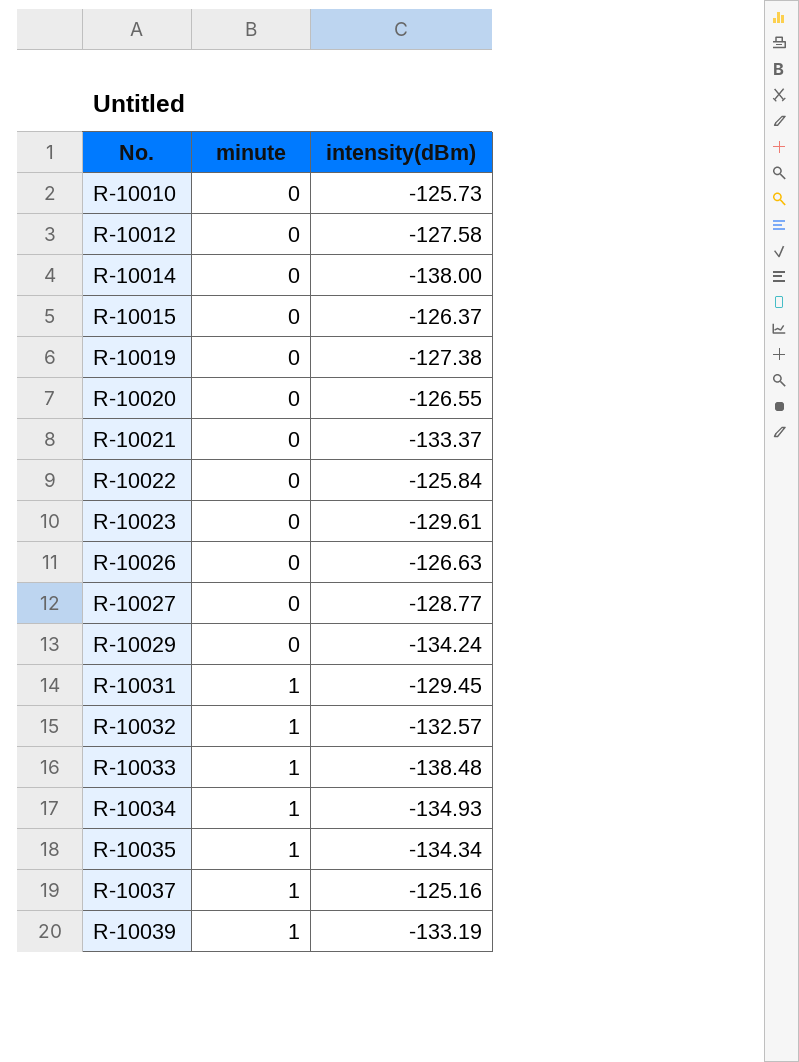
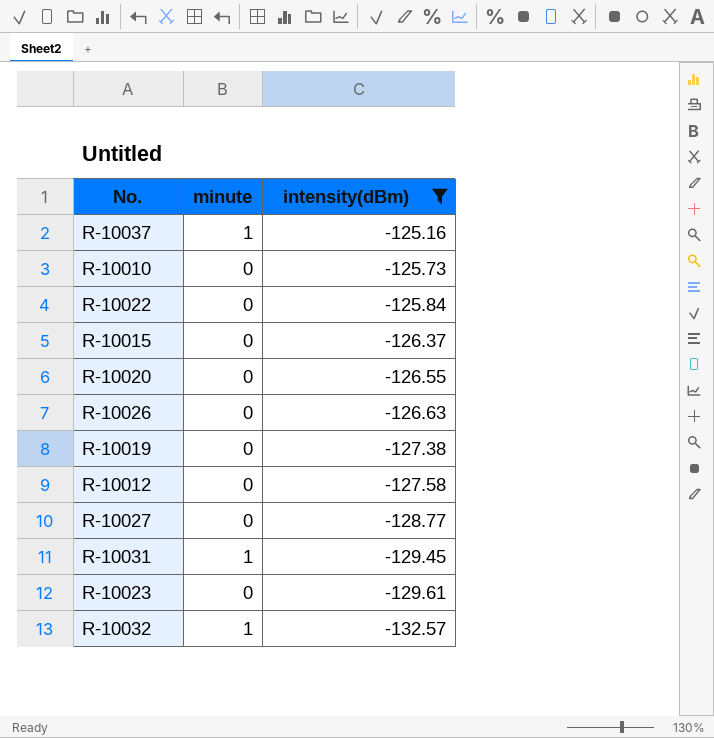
filter: none -> intensity(dBm) >= -132.57
row order: No. ascending -> intensity(dBm) descending

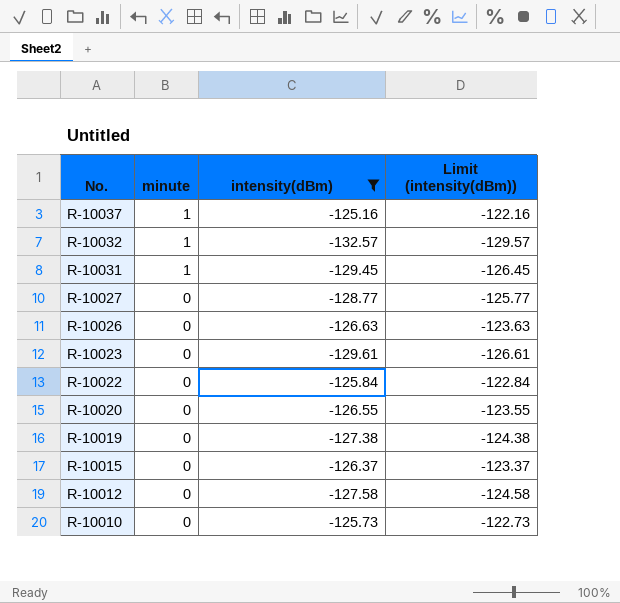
row order: intensity(dBm) descending -> No. descending
column Limit (intensity(dBm)) | formula: none -> [intensity(dBm)] + 3

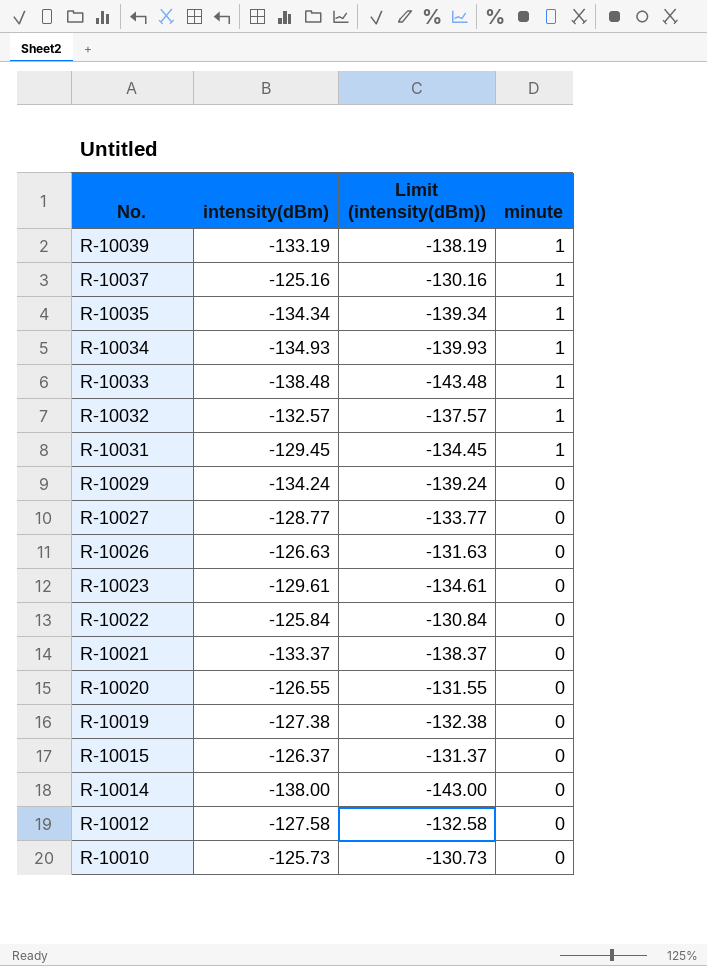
filter: intensity(dBm) >= -132.57 -> none
column Limit (intensity(dBm)) | formula: [intensity(dBm)] + 3 -> [intensity(dBm)] - 5
column minute | position: 2 -> 4

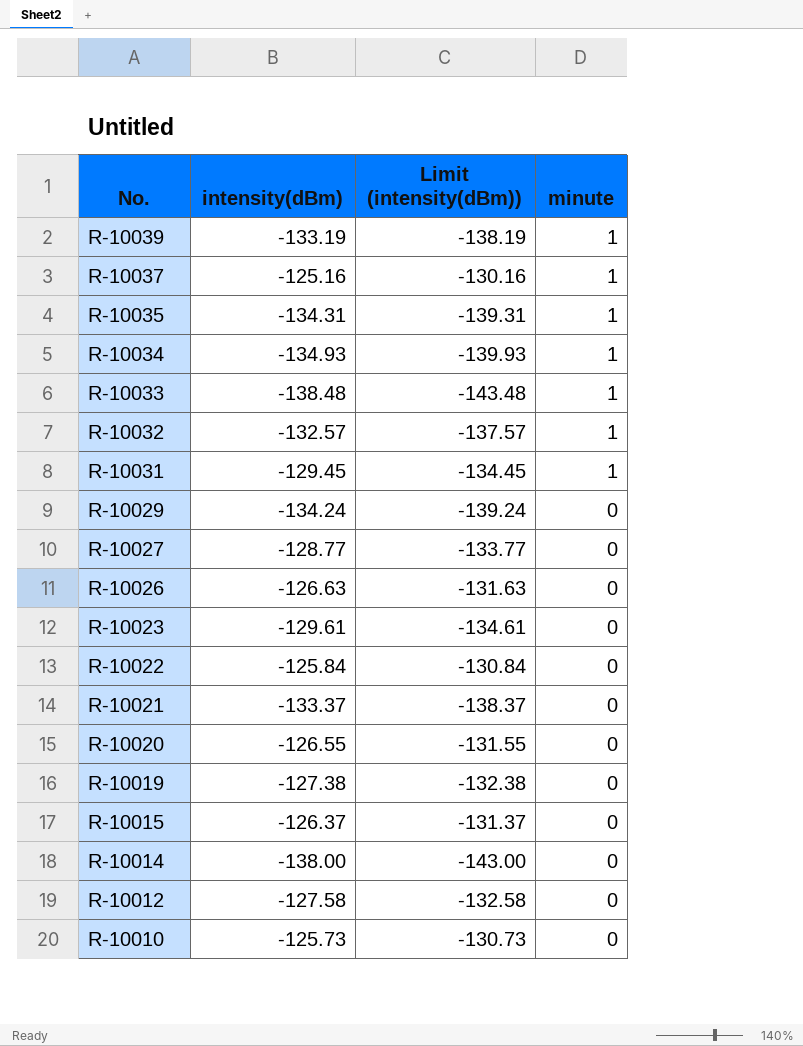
R-10035 | intensity(dBm): -134.34 -> -134.31
R-10035 | Limit (intensity(dBm)): -139.34 -> -139.31

